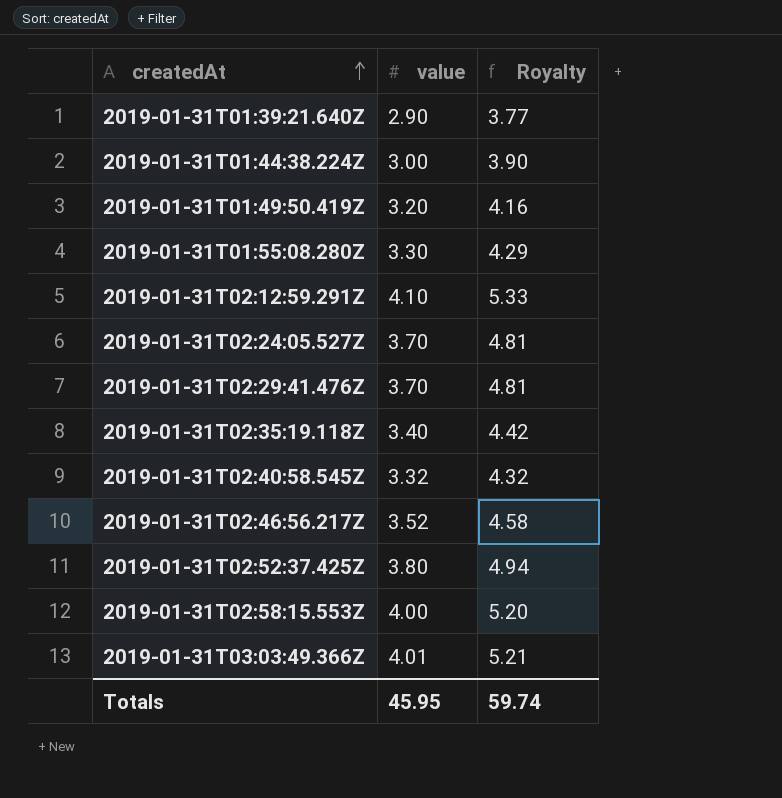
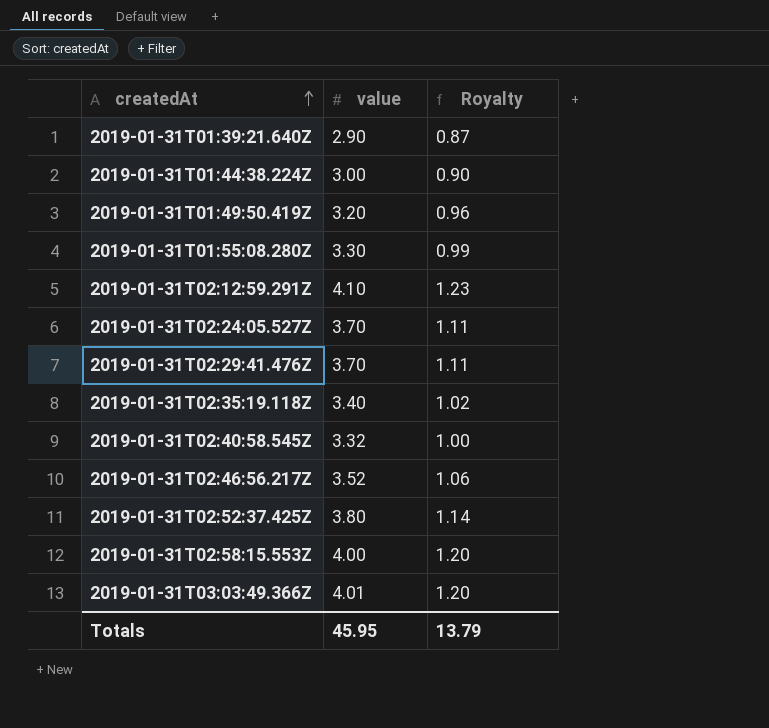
column Royalty | formula: [value] * 1.3 -> [value] * 0.3
Totals | Royalty: 59.74 -> 13.79

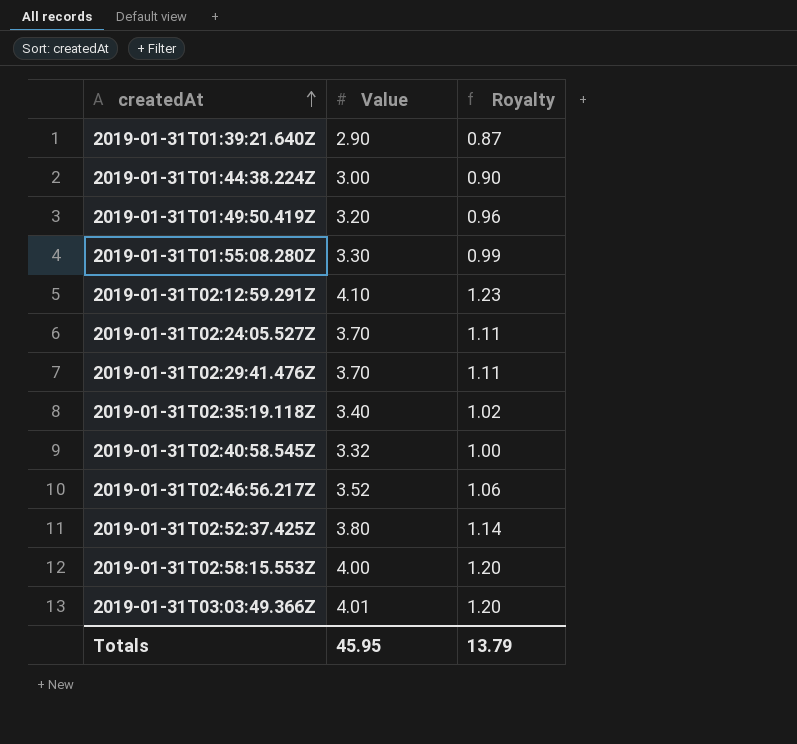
column name: value -> Value

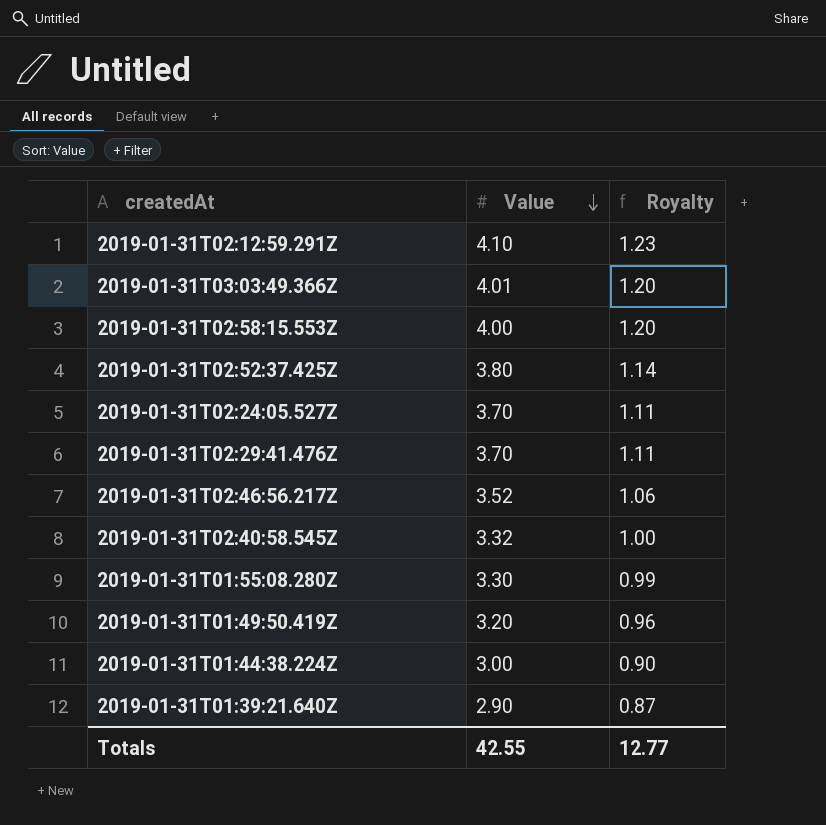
row order: createdAt ascending -> Value descending
row 2019-01-31T02:35:19.118Z: 3.40 | 1.02 -> none
Totals | Value: 45.95 -> 42.55
Totals | Royalty: 13.79 -> 12.77

